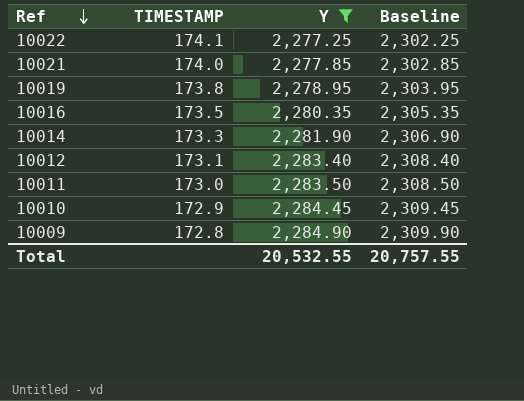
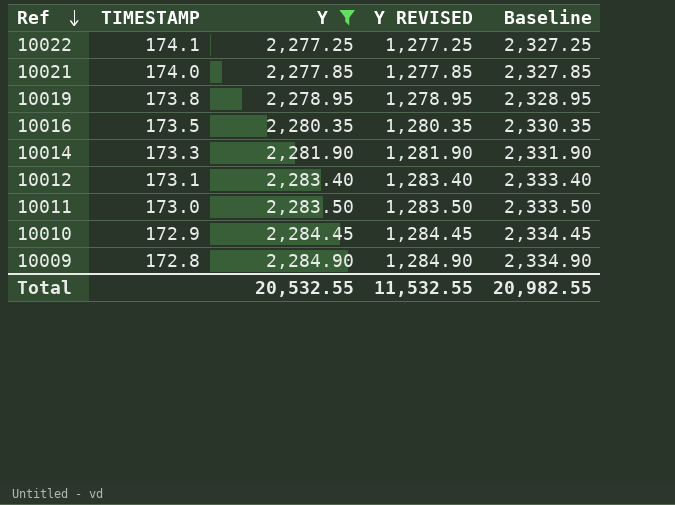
column Y REVISED | formula: none -> [Y] - 1000
column Baseline | formula: [Y] + 25 -> [Y] + 50
Total | Baseline: 20,757.55 -> 20,982.55

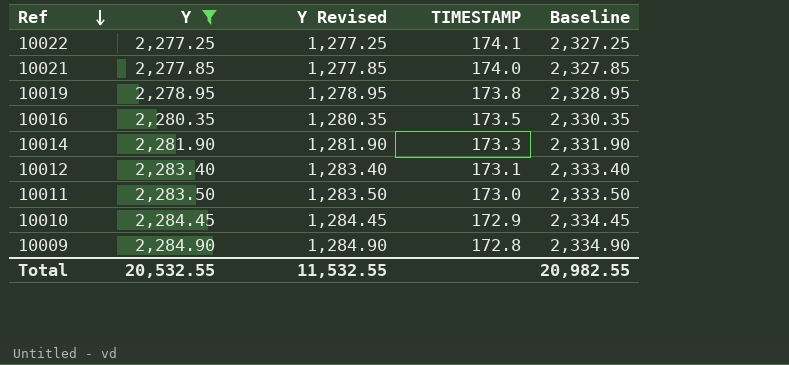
column name: Y REVISED -> Y Revised
column TIMESTAMP | position: 2 -> 4

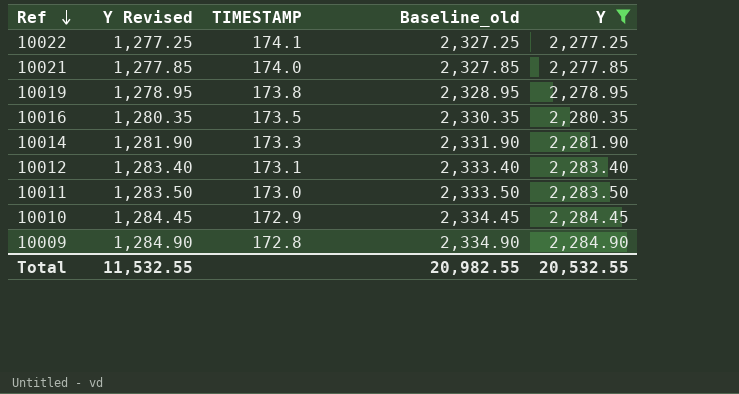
column name: Baseline -> Baseline_old
column Y | position: 2 -> 5

